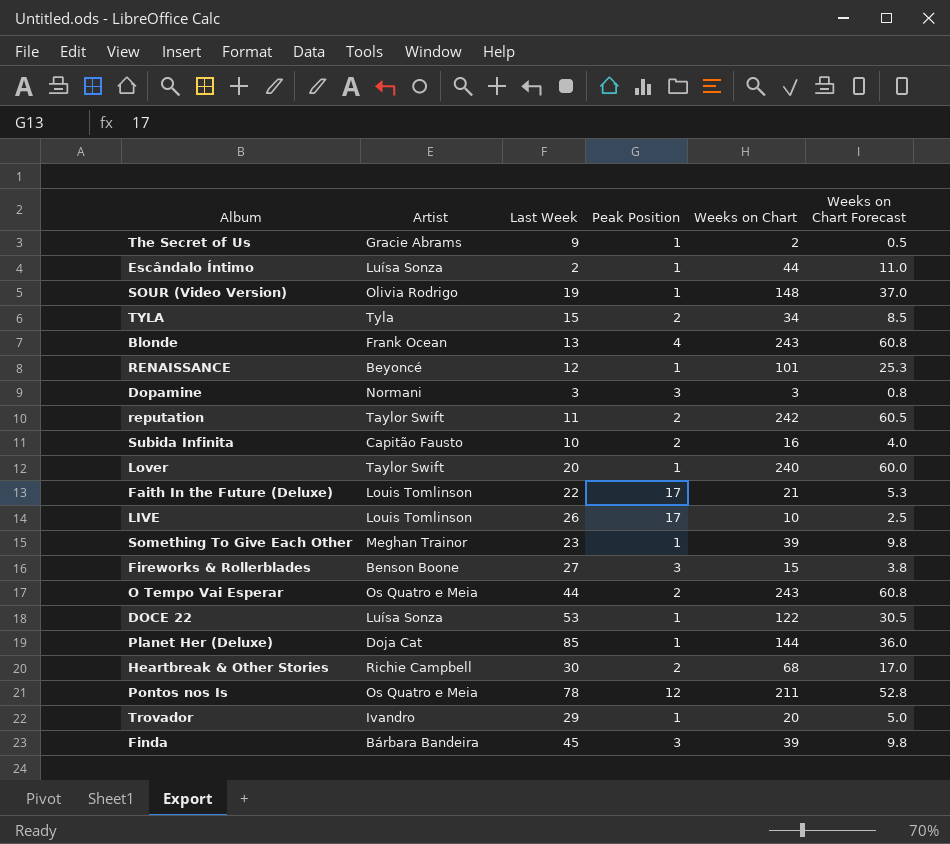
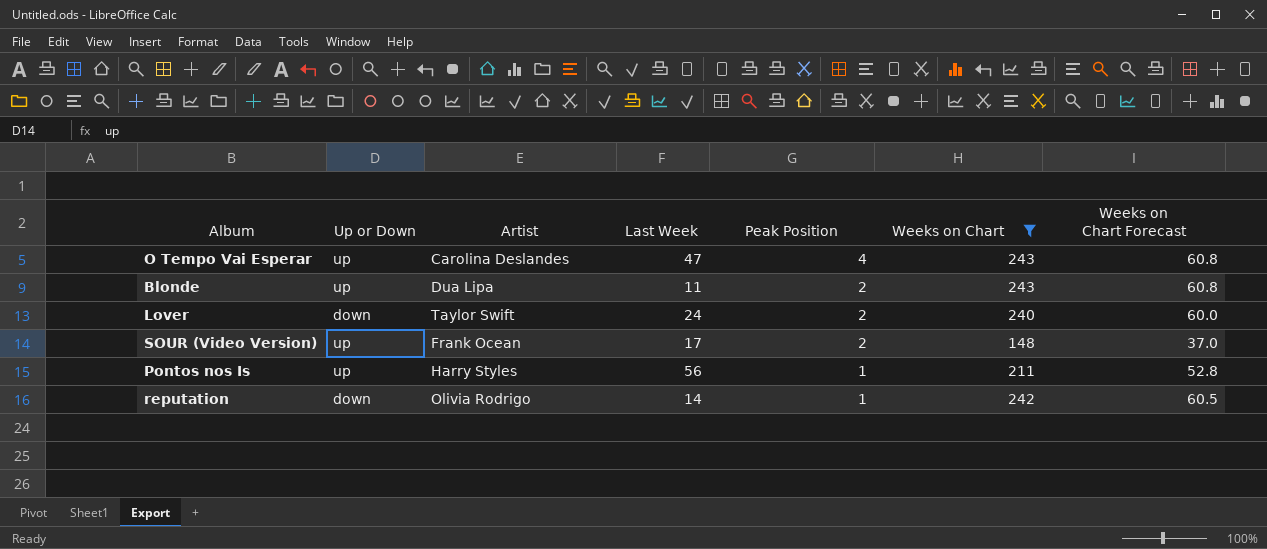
filter: none -> Weeks on Chart >= 148
row order: none -> Peak Position descending
column Up or Down | position: none -> 2
O Tempo Vai Esperar | Artist: Os Quatro e Meia -> Carolina Deslandes
O Tempo Vai Esperar | Last Week: 44 -> 47
O Tempo Vai Esperar | Peak Position: 2 -> 4
Blonde | Artist: Frank Ocean -> Dua Lipa
Blonde | Last Week: 13 -> 11
Blonde | Peak Position: 4 -> 2
Lover | Last Week: 20 -> 24
Lover | Peak Position: 1 -> 2
SOUR (Video Version) | Artist: Olivia Rodrigo -> Frank Ocean
SOUR (Video Version) | Last Week: 19 -> 17
SOUR (Video Version) | Peak Position: 1 -> 2
Pontos nos Is | Artist: Os Quatro e Meia -> Harry Styles
Pontos nos Is | Last Week: 78 -> 56
Pontos nos Is | Peak Position: 12 -> 1
reputation | Artist: Taylor Swift -> Olivia Rodrigo
reputation | Last Week: 11 -> 14
reputation | Peak Position: 2 -> 1

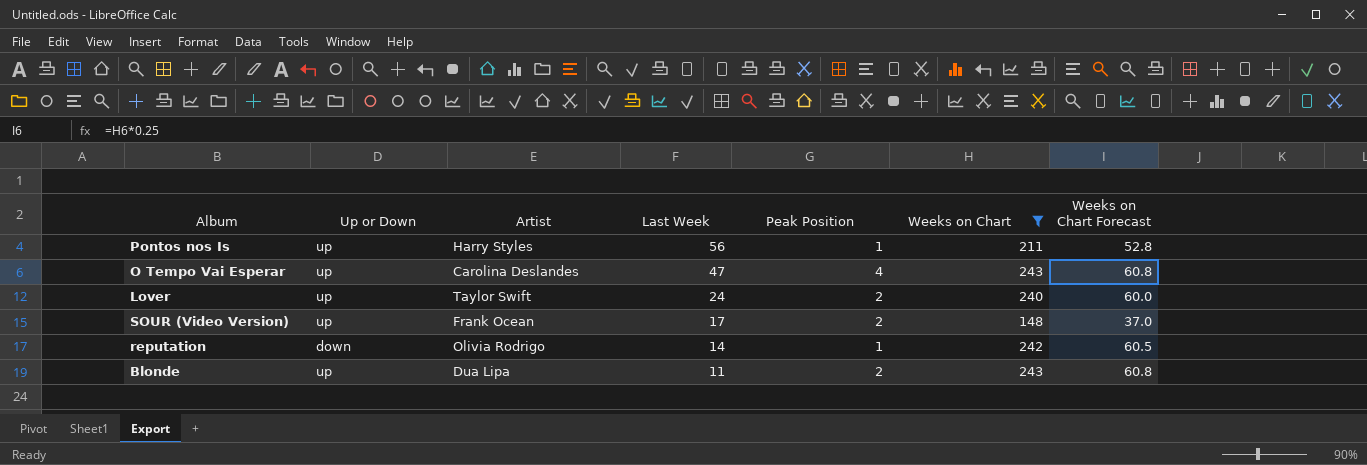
row order: Peak Position descending -> Last Week descending
Lover | Up or Down: down -> up

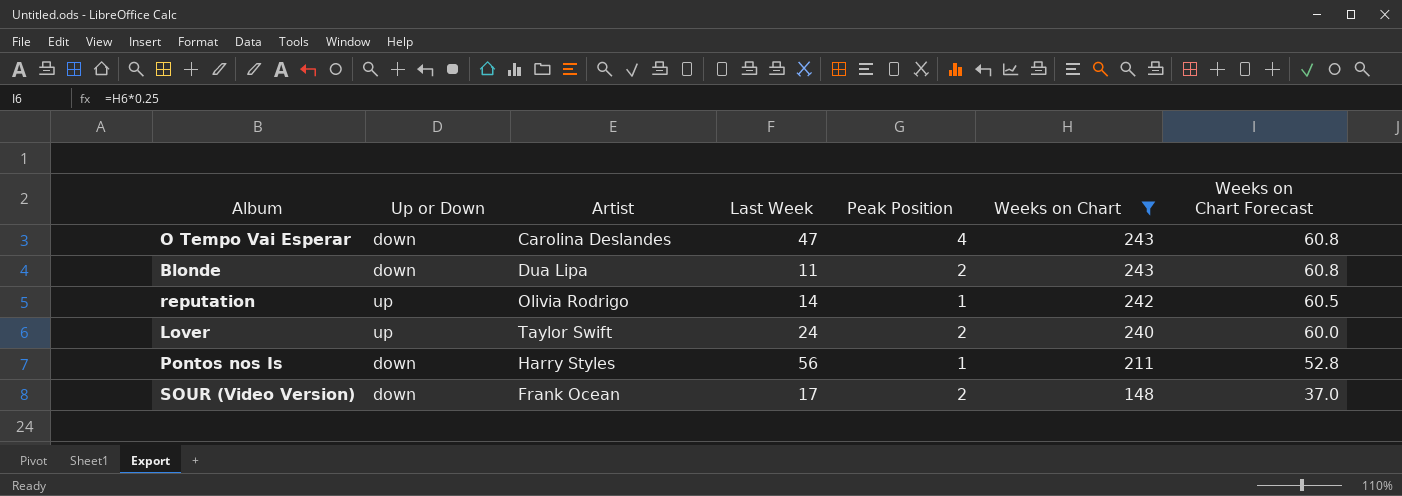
row order: Last Week descending -> Weeks on Chart descending
O Tempo Vai Esperar | Up or Down: up -> down
Blonde | Up or Down: up -> down
reputation | Up or Down: down -> up
Pontos nos Is | Up or Down: up -> down
SOUR (Video Version) | Up or Down: up -> down

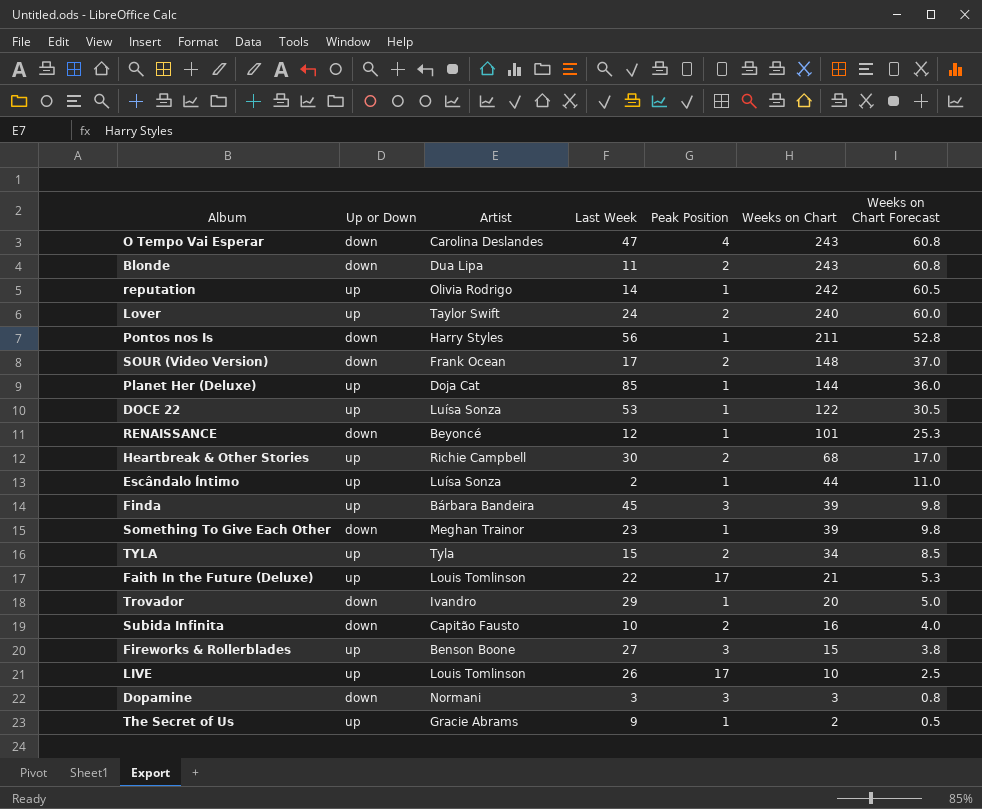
filter: Weeks on Chart >= 148 -> none

